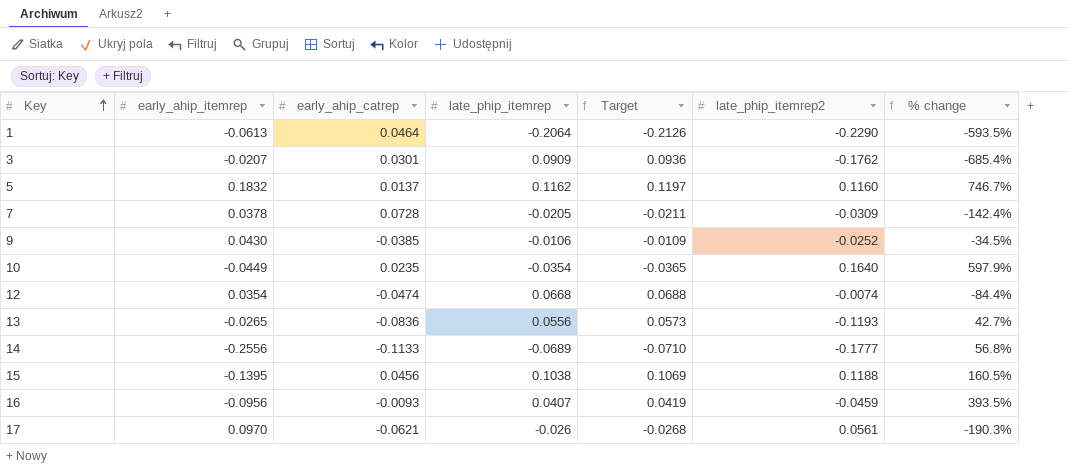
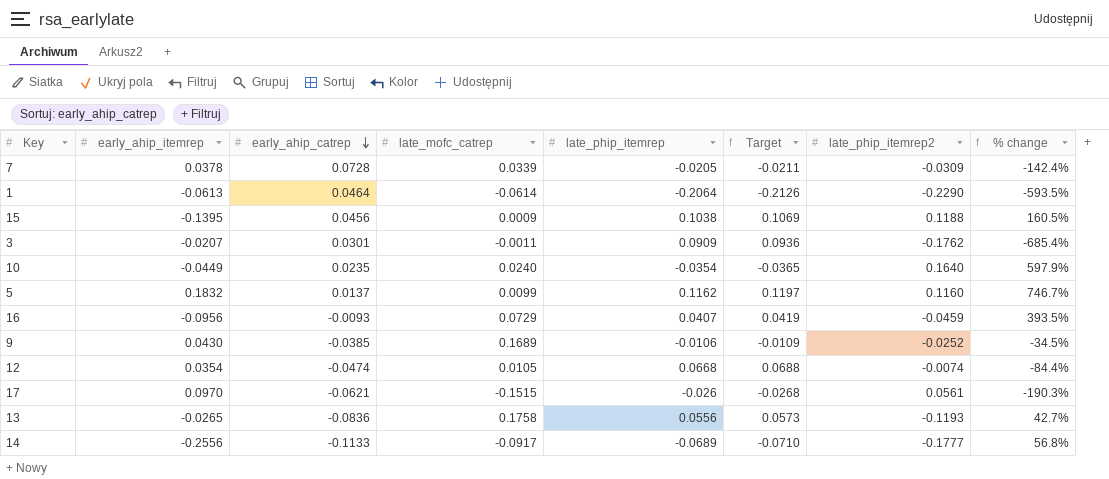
row order: Key ascending -> early_ahip_catrep descending
column late_mofc_catrep | position: none -> 4

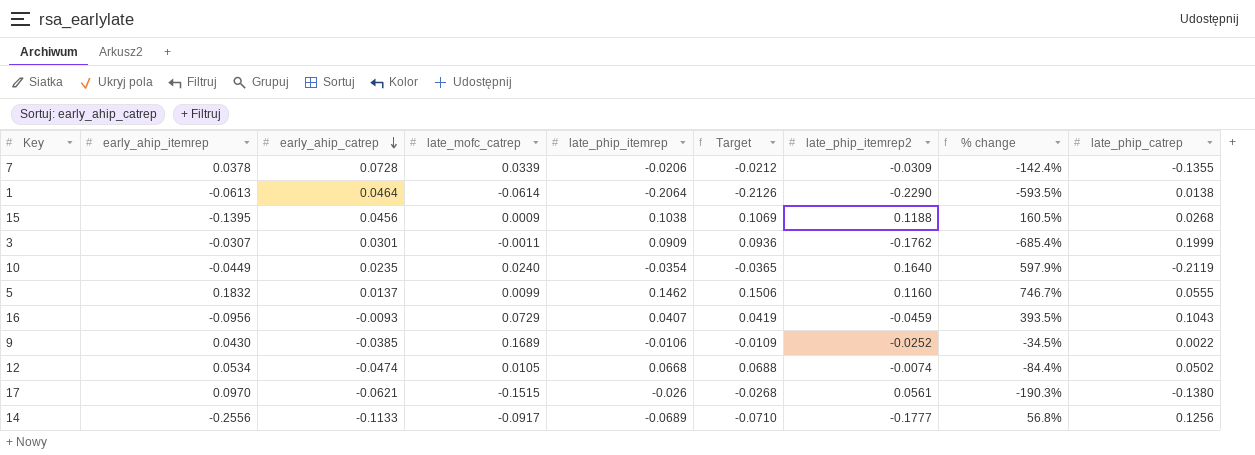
column late_phip_catrep | position: none -> 9
row 13: -0.0265 | -0.0836 | 0.1758 | 0.0556 | 0.0573 | -0.1193 | 42.7% -> none
7 | late_phip_itemrep: -0.0205 -> -0.0206
7 | Target: -0.0211 -> -0.0212
3 | early_ahip_itemrep: -0.0207 -> -0.0307
5 | late_phip_itemrep: 0.1162 -> 0.1462
5 | Target: 0.1197 -> 0.1506
12 | early_ahip_itemrep: 0.0354 -> 0.0534

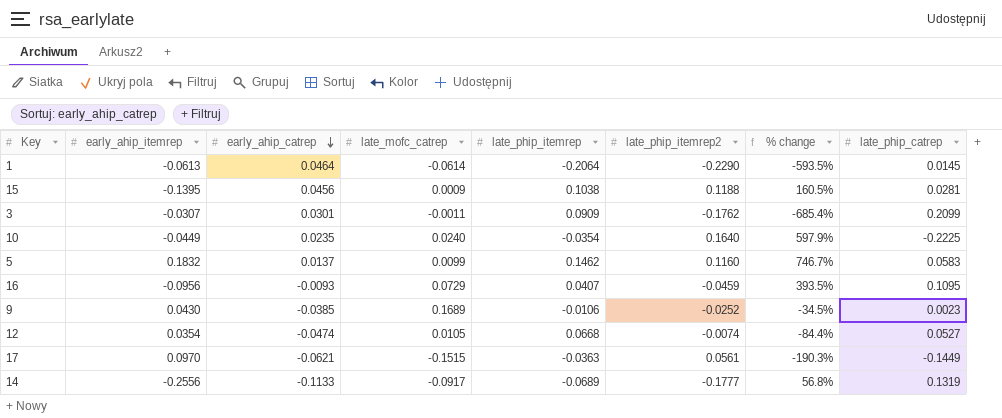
column Target | formula: [late_phip_itemrep] * 1.03 -> none
row 7: 0.0378 | 0.0728 | 0.0339 | -0.0206 | -0.0212 | -0.0309 | -142.4% | -0.1355 -> none
1 | late_phip_catrep: 0.0138 -> 0.0145
15 | late_phip_catrep: 0.0268 -> 0.0281
3 | late_phip_catrep: 0.1999 -> 0.2099
10 | late_phip_catrep: -0.2119 -> -0.2225
5 | late_phip_catrep: 0.0555 -> 0.0583
16 | late_phip_catrep: 0.1043 -> 0.1095
9 | late_phip_catrep: 0.0022 -> 0.0023
12 | early_ahip_itemrep: 0.0534 -> 0.0354
12 | late_phip_catrep: 0.0502 -> 0.0527
17 | late_phip_itemrep: -0.026 -> -0.0363
17 | late_phip_catrep: -0.1380 -> -0.1449
14 | late_phip_catrep: 0.1256 -> 0.1319

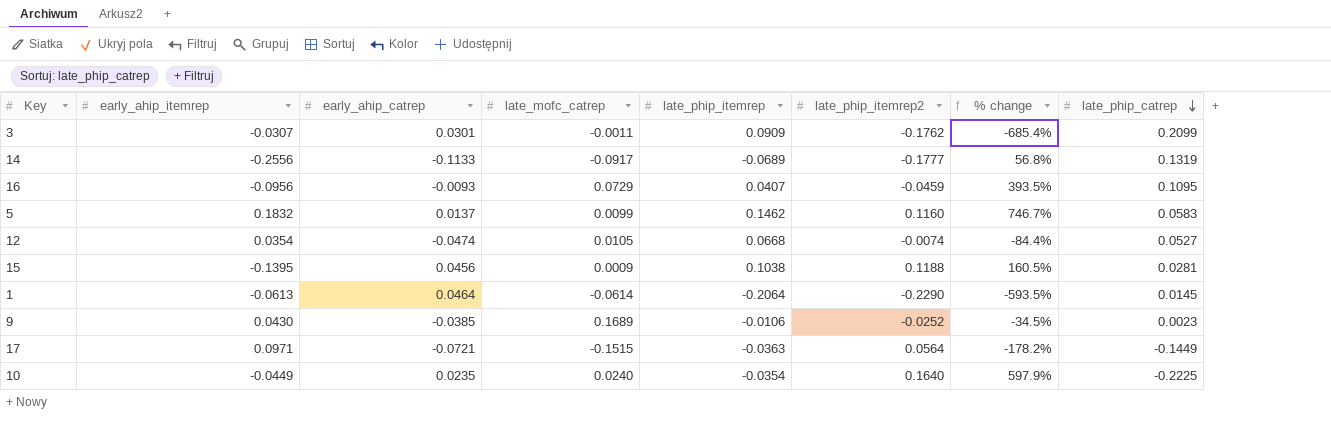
row order: early_ahip_catrep descending -> late_phip_catrep descending
17 | early_ahip_itemrep: 0.0970 -> 0.0971
17 | early_ahip_catrep: -0.0621 -> -0.0721
17 | late_phip_itemrep2: 0.0561 -> 0.0564
17 | % change: -190.3% -> -178.2%

